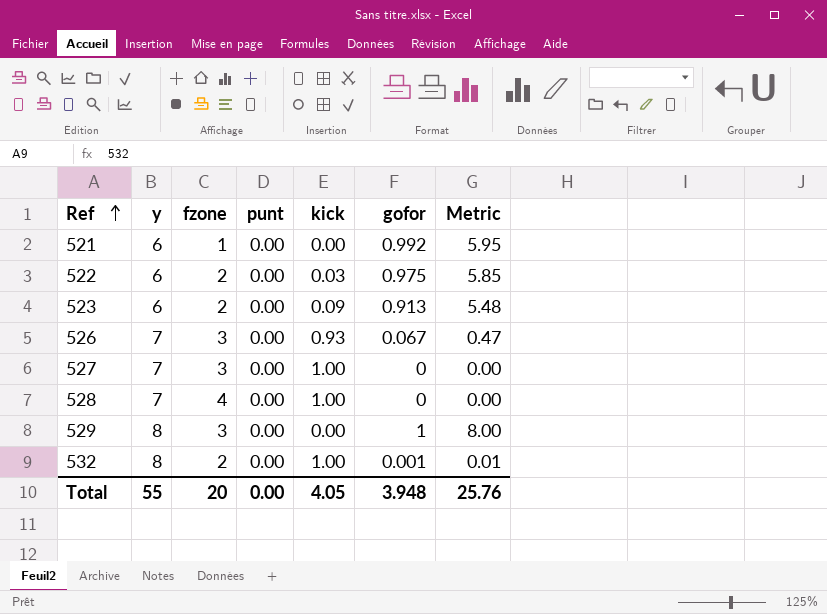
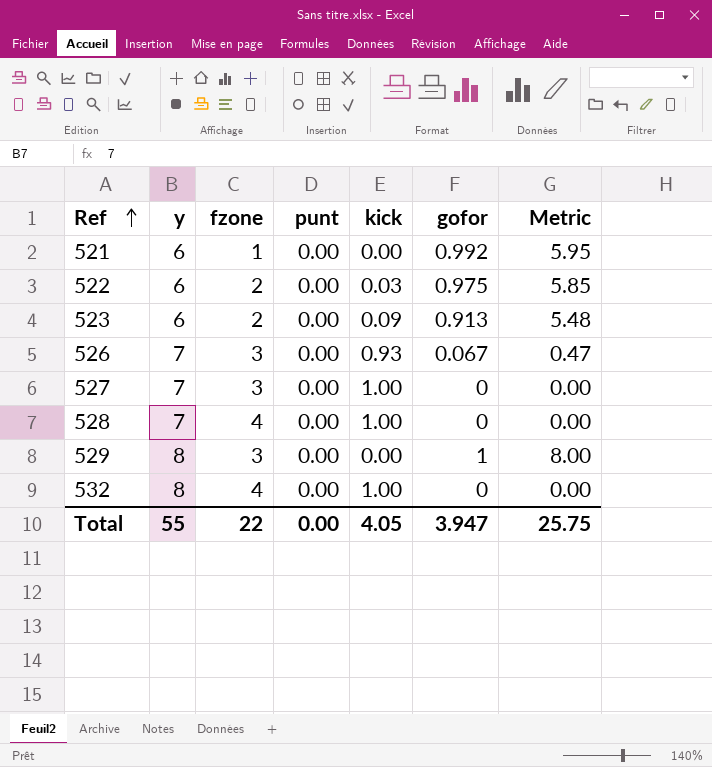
532 | fzone: 2 -> 4
532 | gofor: 0.001 -> 0
532 | Metric: 0.01 -> 0.00
Total | fzone: 20 -> 22
Total | gofor: 3.948 -> 3.947
Total | Metric: 25.76 -> 25.75

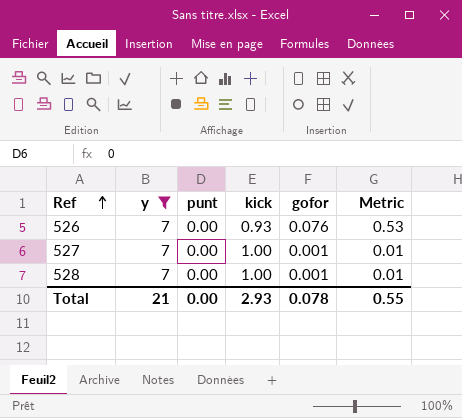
filter: none -> y = 7
column fzone | position: 3 -> none
526 | gofor: 0.067 -> 0.076
526 | Metric: 0.47 -> 0.53
527 | gofor: 0 -> 0.001
527 | Metric: 0.00 -> 0.01
528 | gofor: 0 -> 0.001
528 | Metric: 0.00 -> 0.01
Total | y: 55 -> 21
Total | kick: 4.05 -> 2.93
Total | gofor: 3.947 -> 0.078
Total | Metric: 25.75 -> 0.55

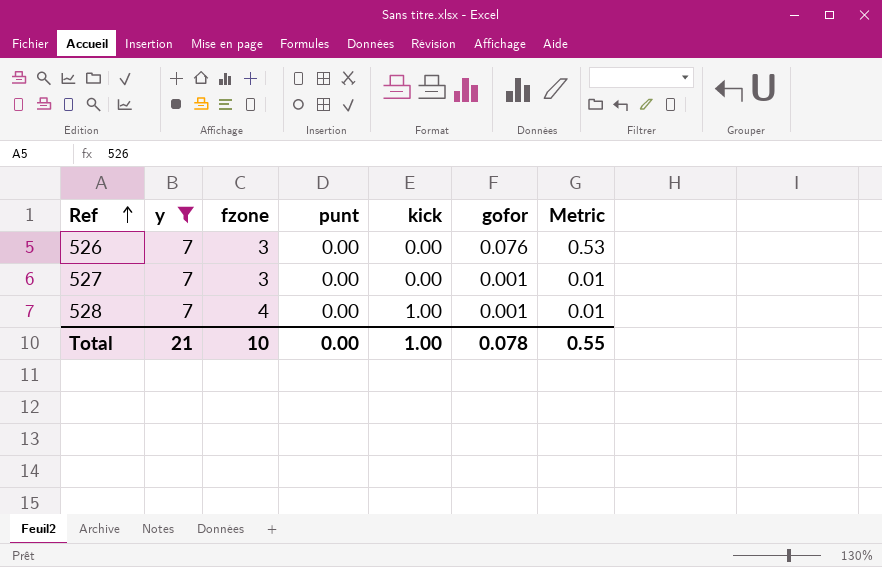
column fzone | position: none -> 3
526 | kick: 0.93 -> 0.00
527 | kick: 1.00 -> 0.00
Total | kick: 2.93 -> 1.00

